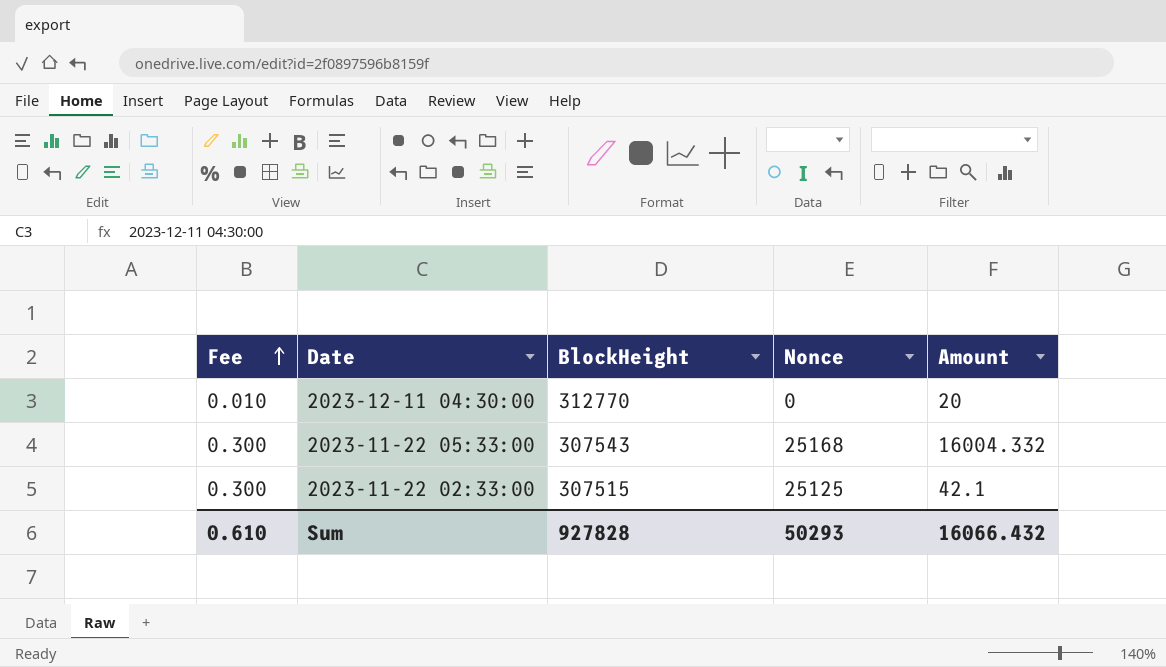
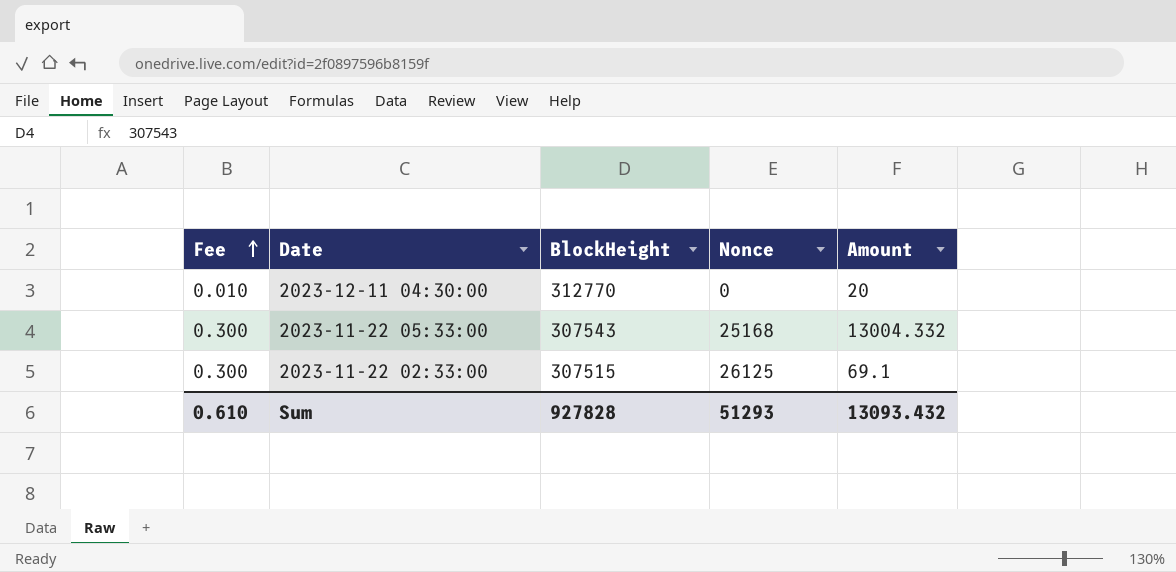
2023-11-22 05:33:00 | Amount: 16004.332 -> 13004.332
2023-11-22 02:33:00 | Nonce: 25125 -> 26125
2023-11-22 02:33:00 | Amount: 42.1 -> 69.1
Sum | Nonce: 50293 -> 51293
Sum | Amount: 16066.432 -> 13093.432

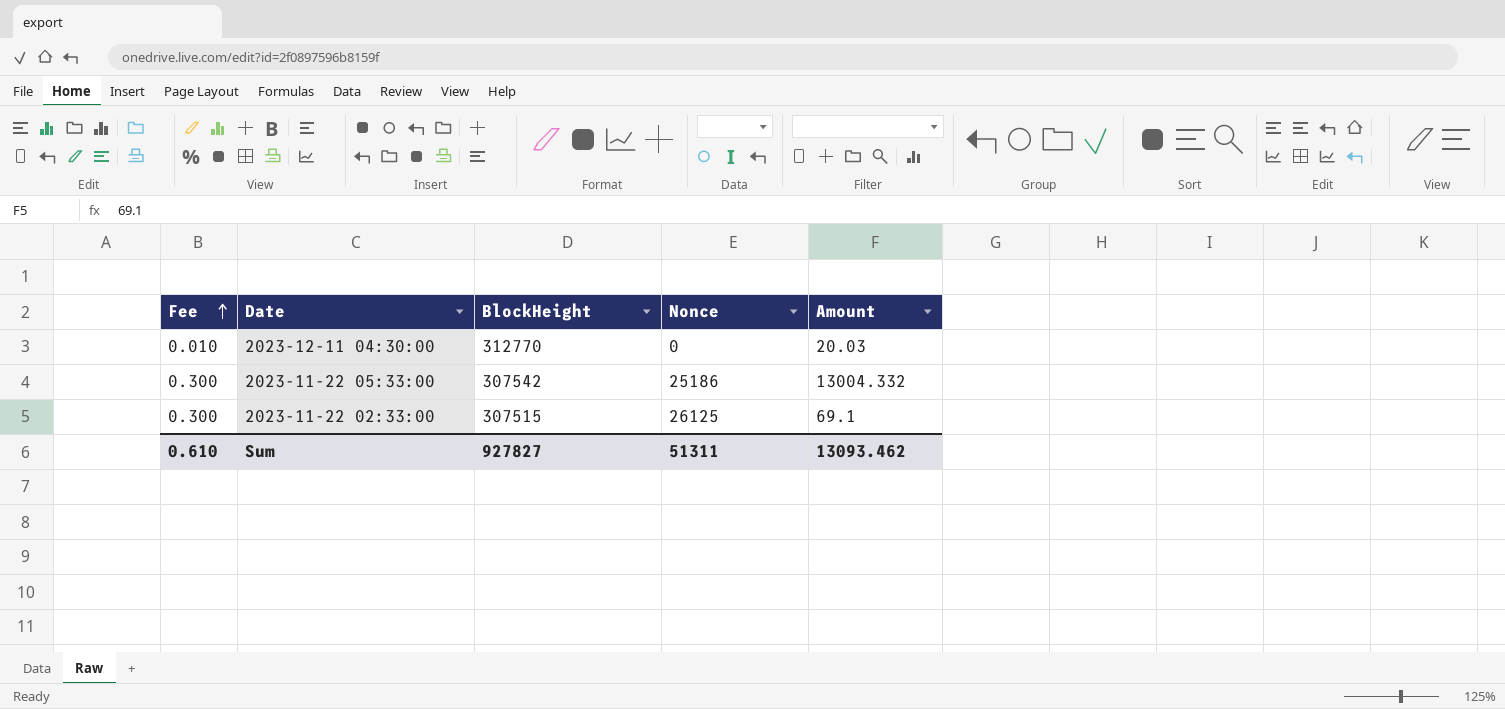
2023-12-11 04:30:00 | Amount: 20 -> 20.03
2023-11-22 05:33:00 | BlockHeight: 307543 -> 307542
2023-11-22 05:33:00 | Nonce: 25168 -> 25186
Sum | BlockHeight: 927828 -> 927827
Sum | Nonce: 51293 -> 51311
Sum | Amount: 13093.432 -> 13093.462

